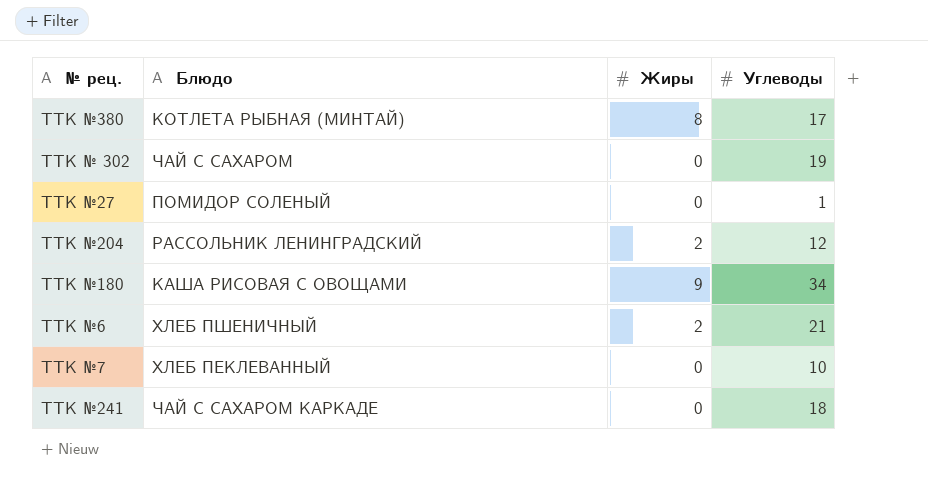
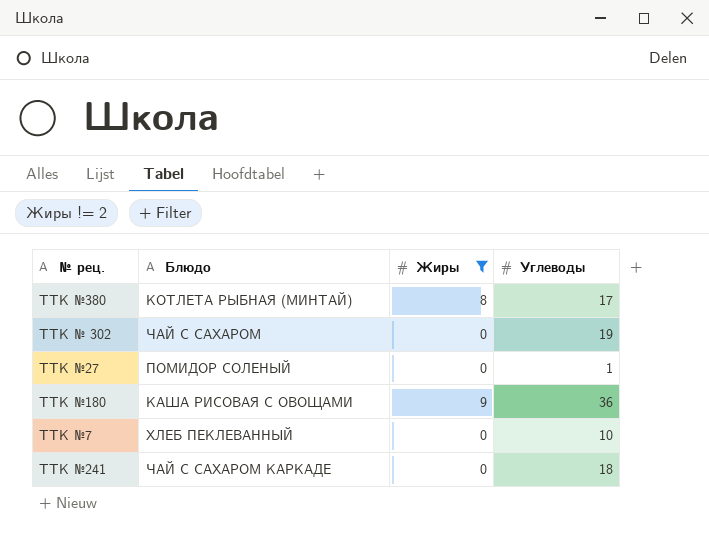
filter: none -> Жиры != 2
ТТК №180 | Углеводы: 34 -> 36

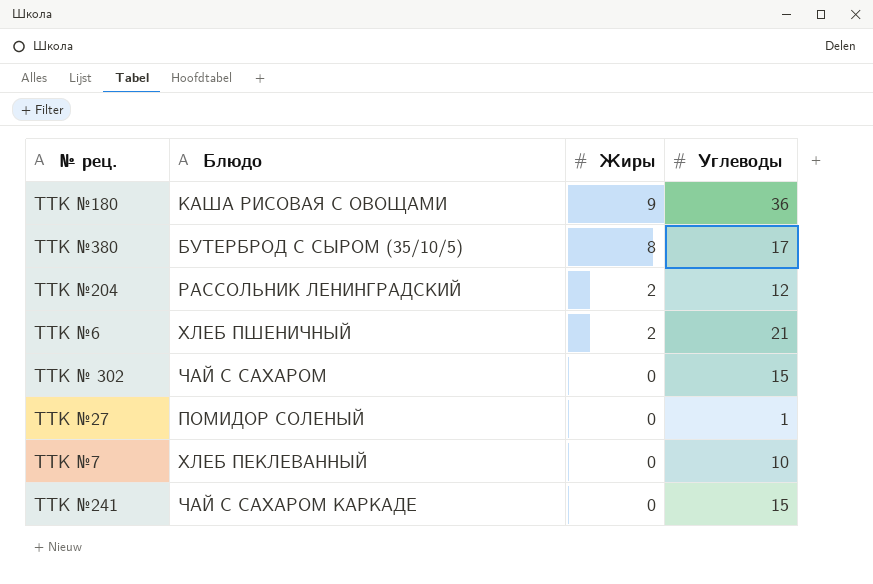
filter: Жиры != 2 -> none
row order: none -> Жиры descending
ТТК №380 | Блюдо: КОТЛЕТА РЫБНАЯ (МИНТАЙ) -> БУТЕРБРОД С СЫРОМ (35/10/5)
ТТК № 302 | Углеводы: 19 -> 15
ТТК №241 | Углеводы: 18 -> 15

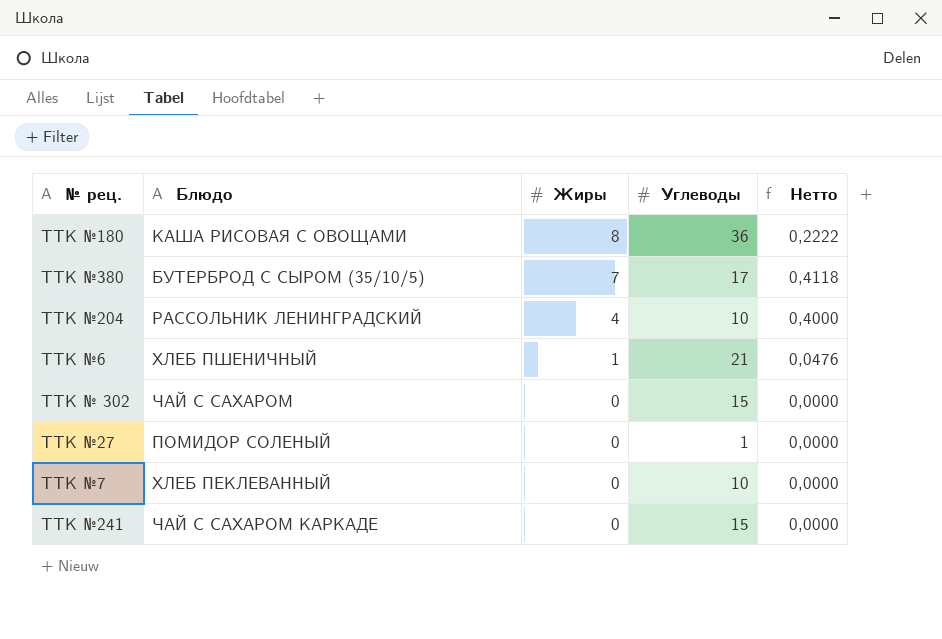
column Нетто | formula: none -> [Жиры] / [Углеводы]
ТТК №180 | Жиры: 9 -> 8
ТТК №380 | Жиры: 8 -> 7
ТТК №204 | Жиры: 2 -> 4
ТТК №204 | Углеводы: 12 -> 10
ТТК №6 | Жиры: 2 -> 1

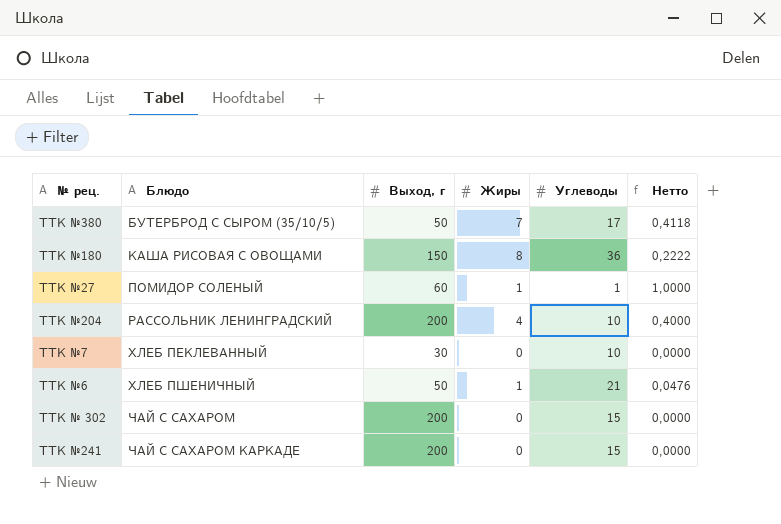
row order: Жиры descending -> Блюдо ascending
column Выход, г | position: none -> 3
ТТК №27 | Жиры: 0 -> 1
ТТК №27 | Нетто: 0,0000 -> 1,0000

